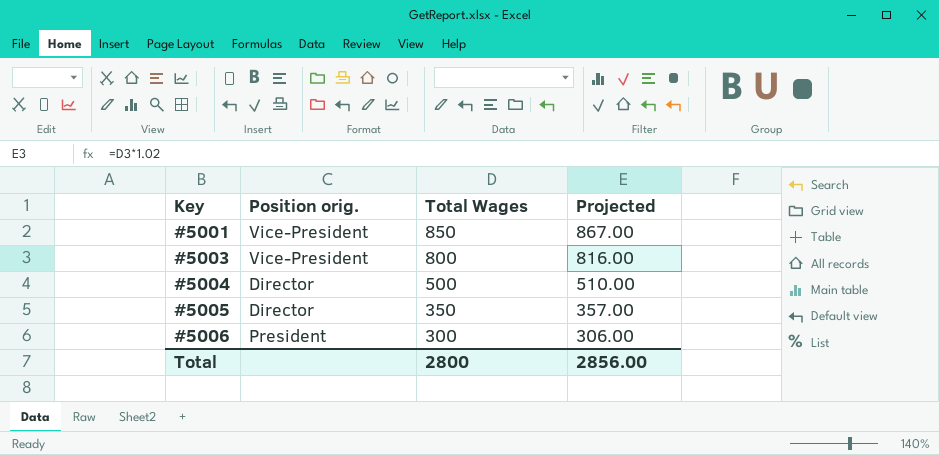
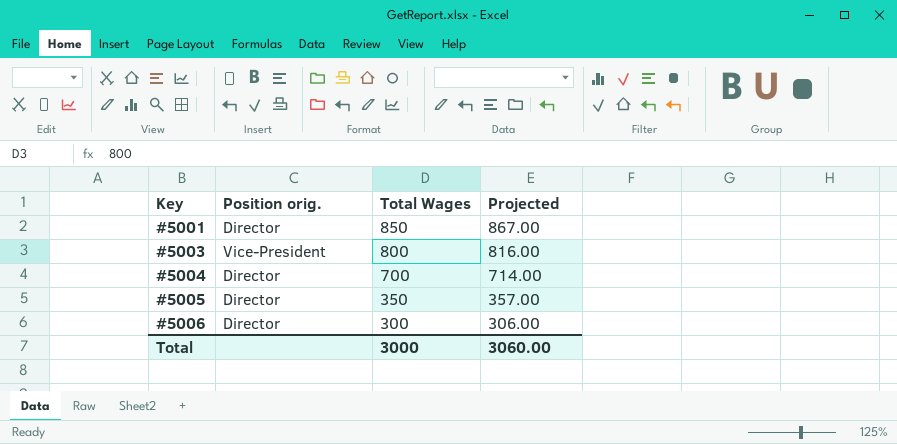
#5001 | Position orig.: Vice-President -> Director
#5004 | Total Wages: 500 -> 700
#5004 | Projected: 510.00 -> 714.00
#5006 | Position orig.: President -> Director
Total | Total Wages: 2800 -> 3000
Total | Projected: 2856.00 -> 3060.00

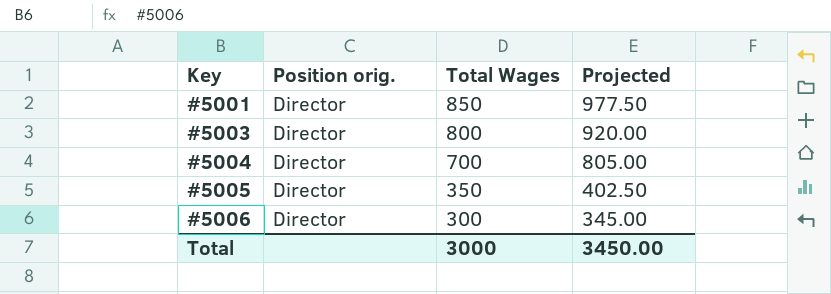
column Projected | formula: [Total Wages] * 1.02 -> [Total Wages] * 1.15
#5003 | Position orig.: Vice-President -> Director
Total | Projected: 3060.00 -> 3450.00

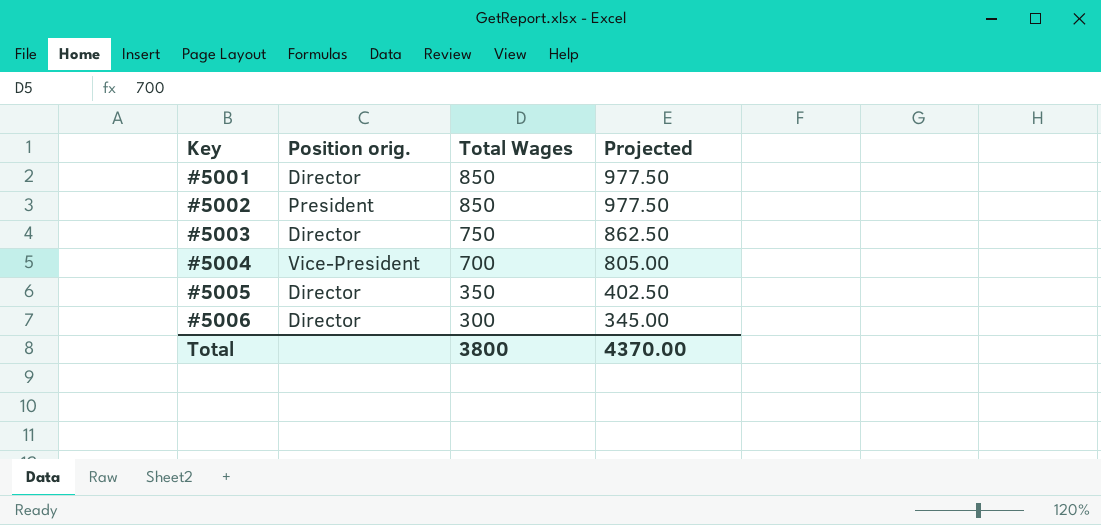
row #5002: none -> President | 850 | 977.50
#5003 | Total Wages: 800 -> 750
#5003 | Projected: 920.00 -> 862.50
#5004 | Position orig.: Director -> Vice-President
Total | Total Wages: 3000 -> 3800
Total | Projected: 3450.00 -> 4370.00

